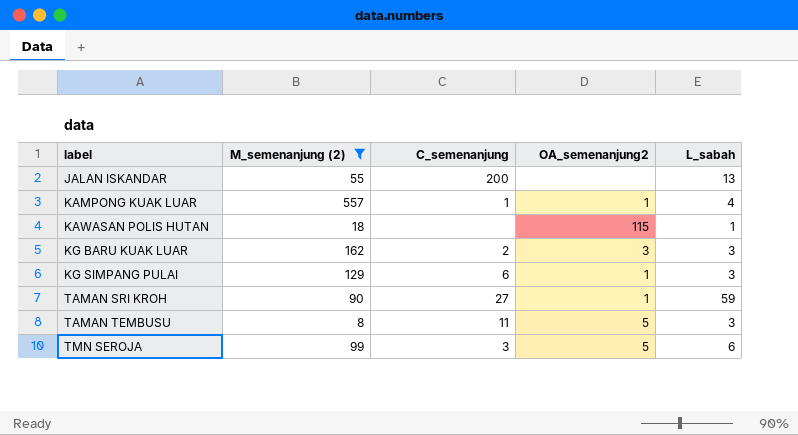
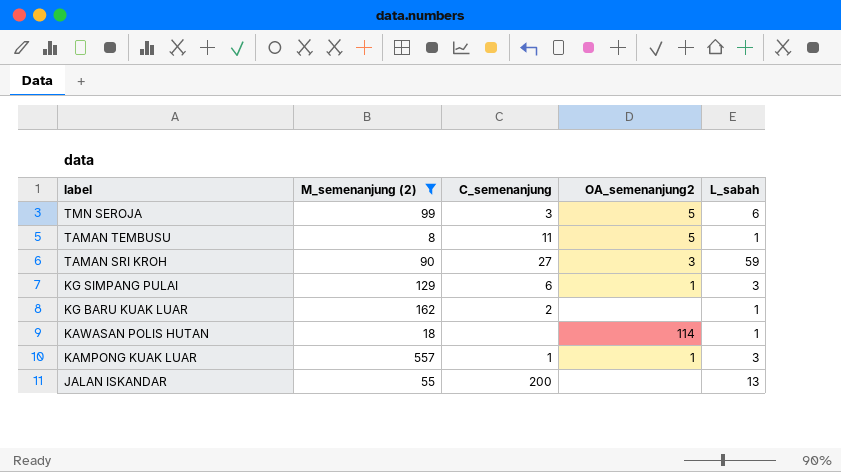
row order: label ascending -> label descending
TAMAN TEMBUSU | L_sabah: 3 -> 1
TAMAN SRI KROH | OA_semenanjung2: 1 -> 3
KG BARU KUAK LUAR | OA_semenanjung2: 3 -> none
KG BARU KUAK LUAR | L_sabah: 3 -> 1
KAWASAN POLIS HUTAN | OA_semenanjung2: 115 -> 114
KAMPONG KUAK LUAR | L_sabah: 4 -> 3

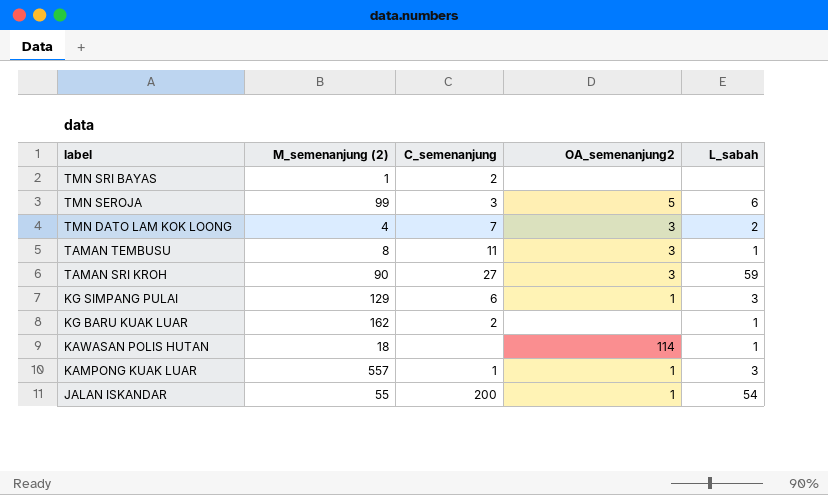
filter: M_semenanjung (2) >= 8 -> none
TAMAN TEMBUSU | OA_semenanjung2: 5 -> 3
JALAN ISKANDAR | OA_semenanjung2: none -> 1
JALAN ISKANDAR | L_sabah: 13 -> 54

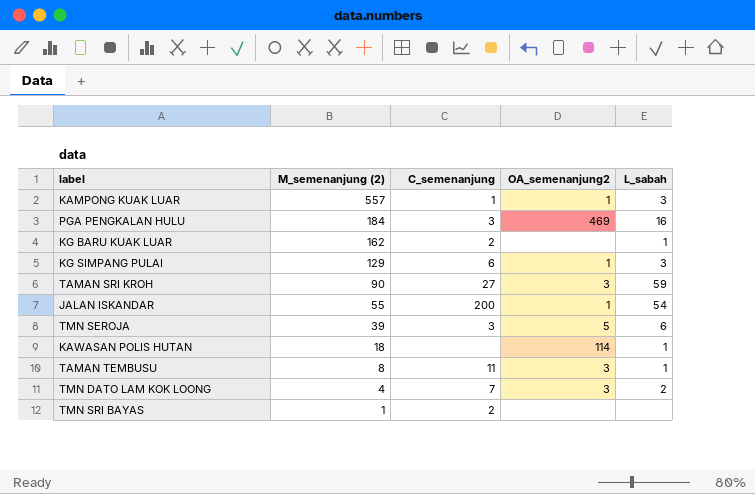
row order: label descending -> M_semenanjung (2) descending
row PGA PENGKALAN HULU: none -> 184 | 3 | 469 | 16
TMN SEROJA | M_semenanjung (2): 99 -> 39

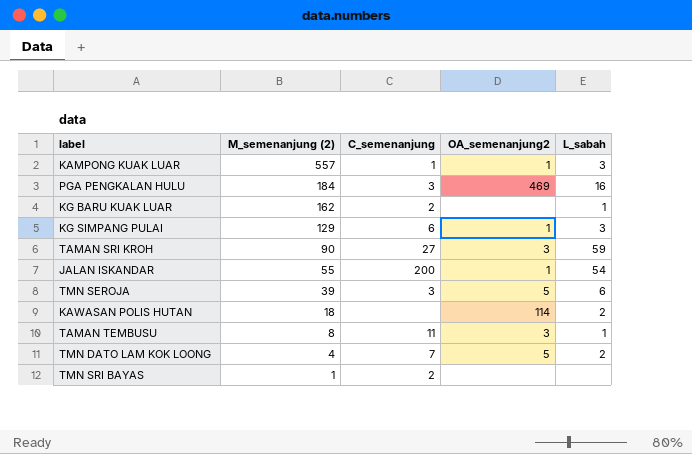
KAWASAN POLIS HUTAN | L_sabah: 1 -> 2
TMN DATO LAM KOK LOONG | OA_semenanjung2: 3 -> 5

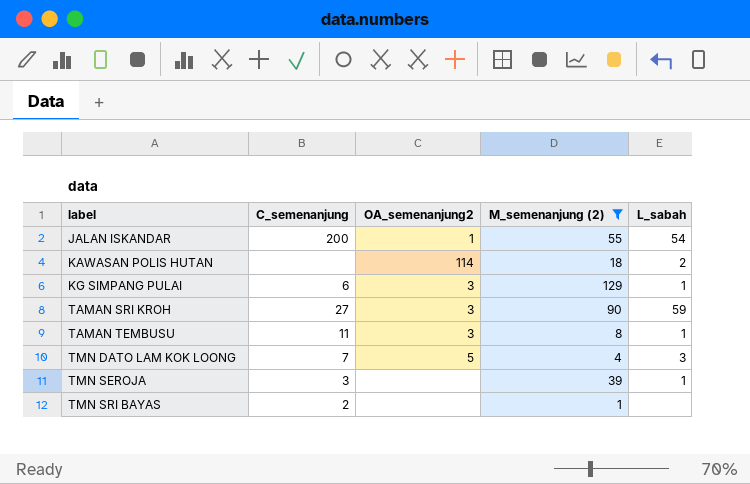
filter: none -> M_semenanjung (2) <= 129
row order: M_semenanjung (2) descending -> label ascending
column M_semenanjung (2) | position: 2 -> 4
KG SIMPANG PULAI | OA_semenanjung2: 1 -> 3
KG SIMPANG PULAI | L_sabah: 3 -> 1
TMN DATO LAM KOK LOONG | L_sabah: 2 -> 3
TMN SEROJA | OA_semenanjung2: 5 -> none
TMN SEROJA | L_sabah: 6 -> 1

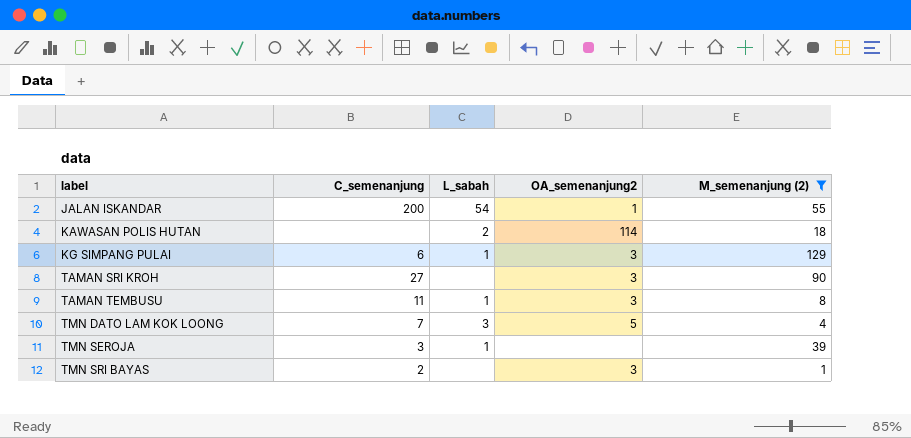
column L_sabah | position: 5 -> 3
TAMAN SRI KROH | L_sabah: 59 -> none
TMN SRI BAYAS | OA_semenanjung2: none -> 3

